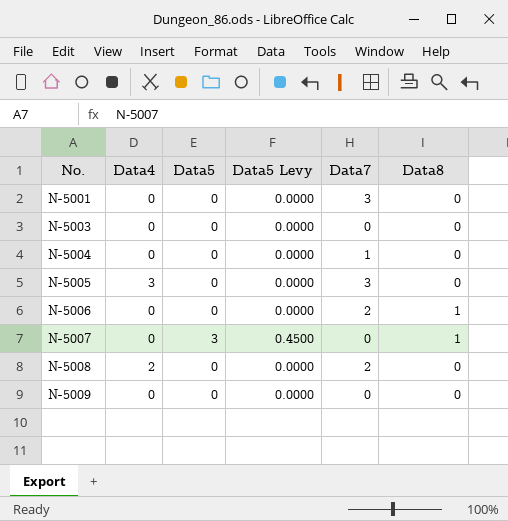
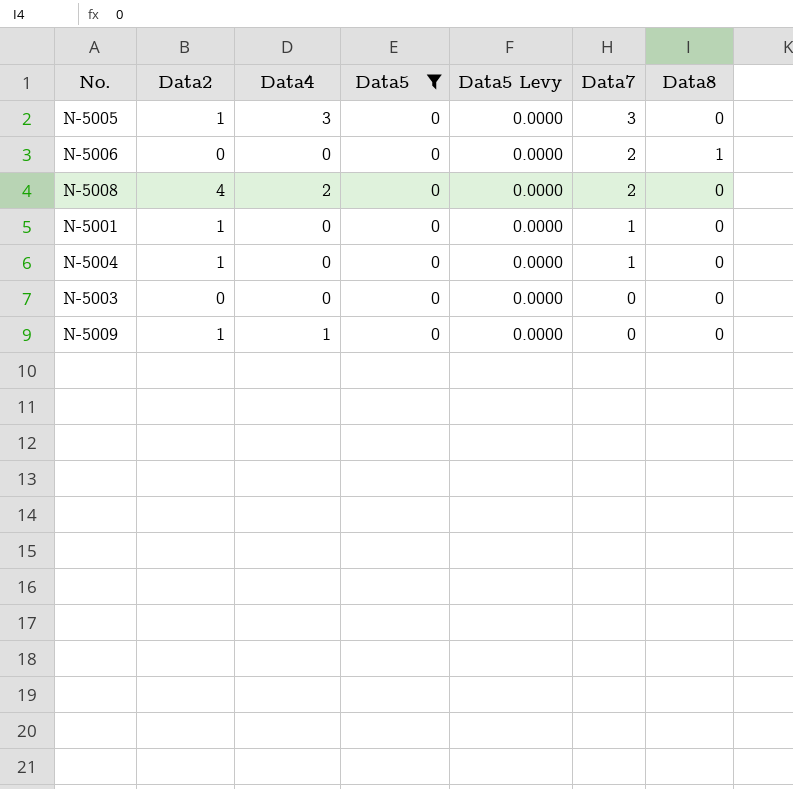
filter: none -> Data5 = 0
row order: No. ascending -> Data7 descending
column Data2 | position: none -> 2
N-5001 | Data7: 3 -> 1
N-5009 | Data4: 0 -> 1

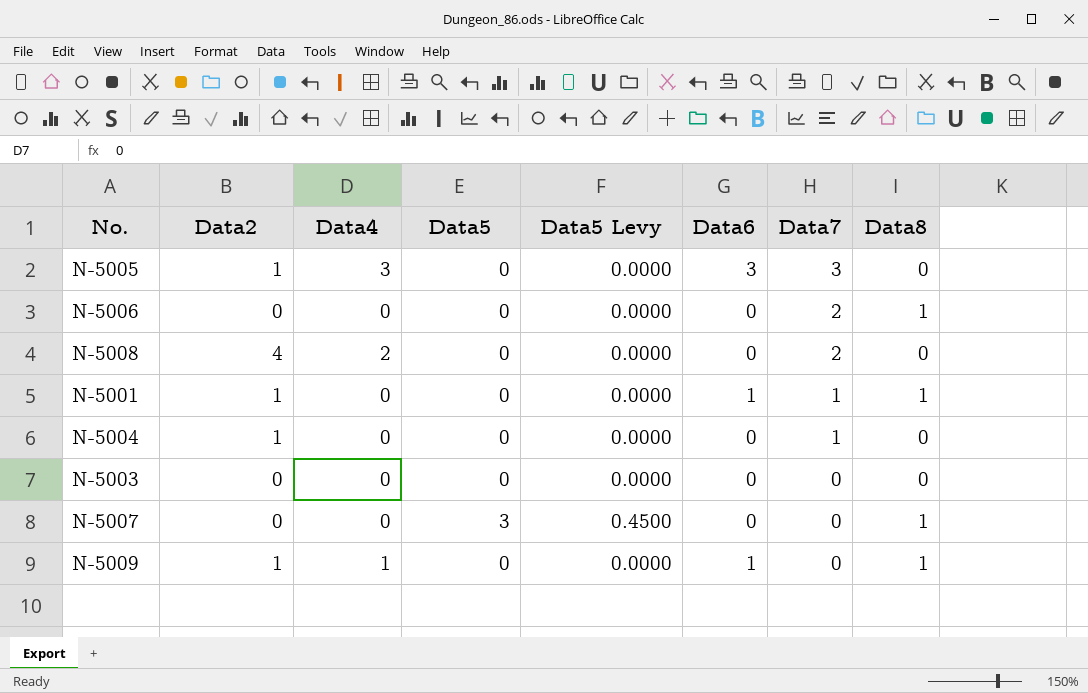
filter: Data5 = 0 -> none
column Data6 | position: none -> 6
N-5001 | Data8: 0 -> 1
N-5009 | Data8: 0 -> 1

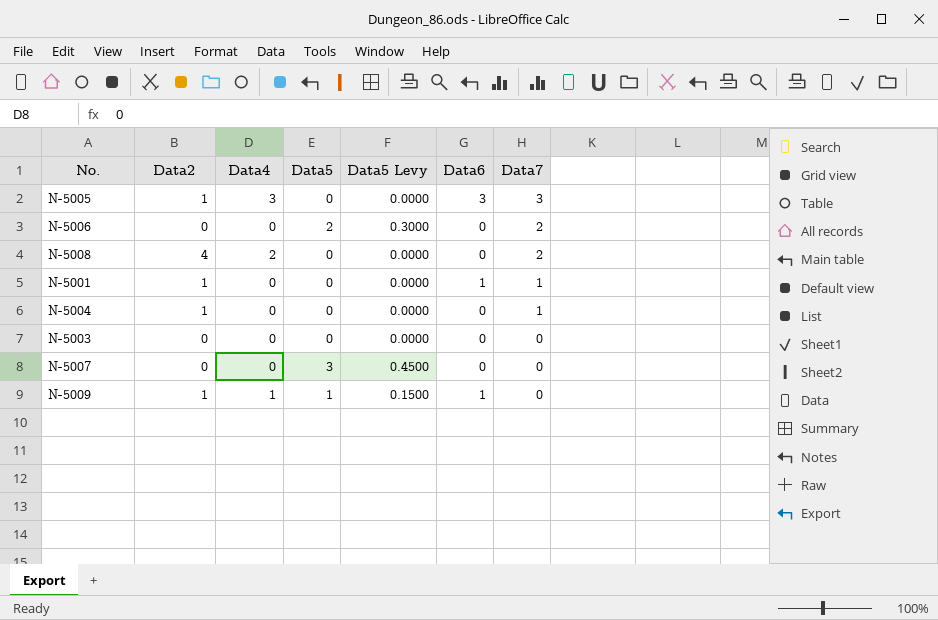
column Data8 | position: 8 -> none
N-5006 | Data5: 0 -> 2
N-5006 | Data5 Levy: 0.0000 -> 0.3000
N-5009 | Data5: 0 -> 1
N-5009 | Data5 Levy: 0.0000 -> 0.1500

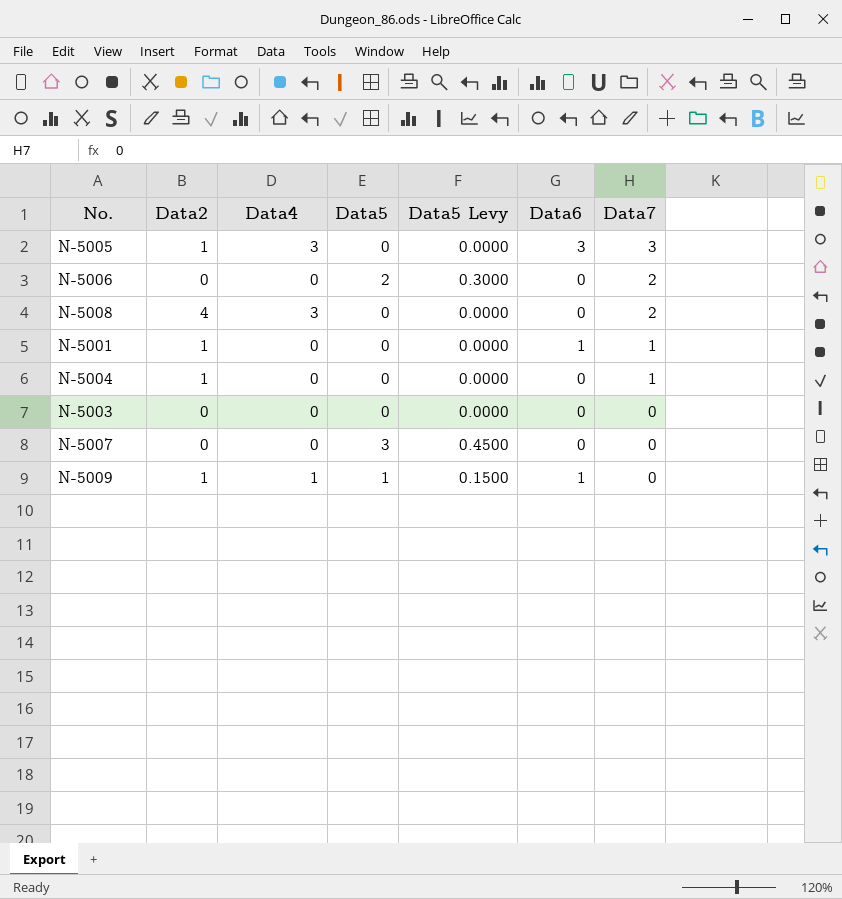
N-5008 | Data4: 2 -> 3

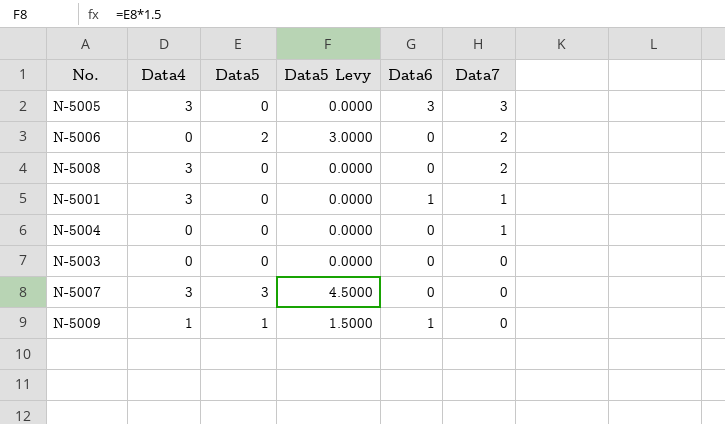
column Data2 | position: 2 -> none
column Data5 Levy | formula: [Data5] * 0.15 -> [Data5] * 1.5
N-5001 | Data4: 0 -> 3
N-5007 | Data4: 0 -> 3

